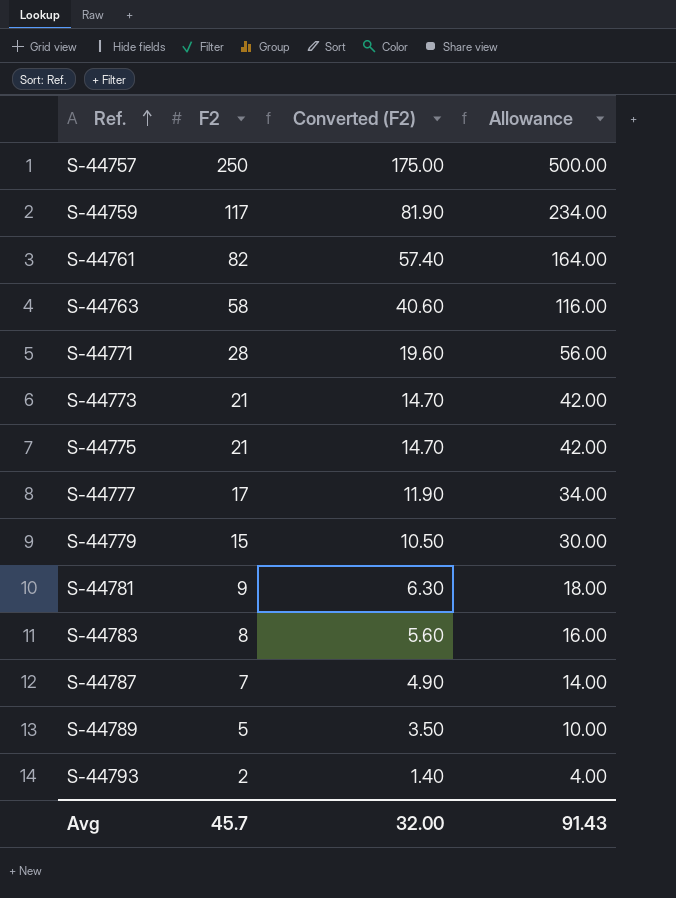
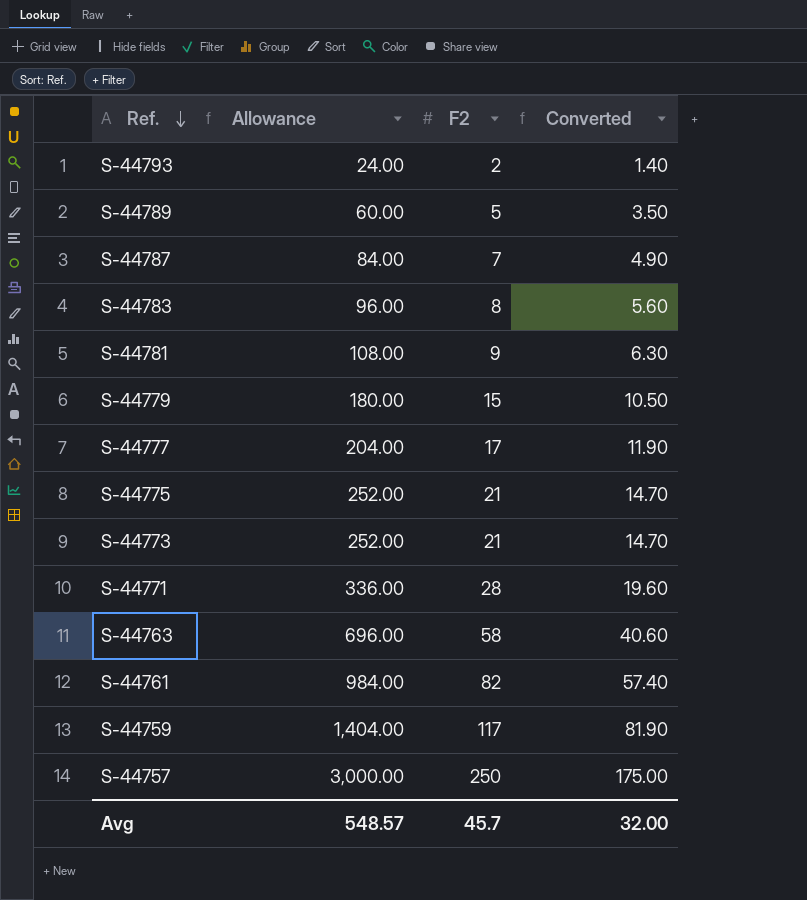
row order: Ref. ascending -> Ref. descending
column Allowance | formula: [F2] * 2 -> [F2] * 12
column Allowance | position: 4 -> 2
column name: Converted (F2) -> Converted
Avg | Allowance: 91.43 -> 548.57

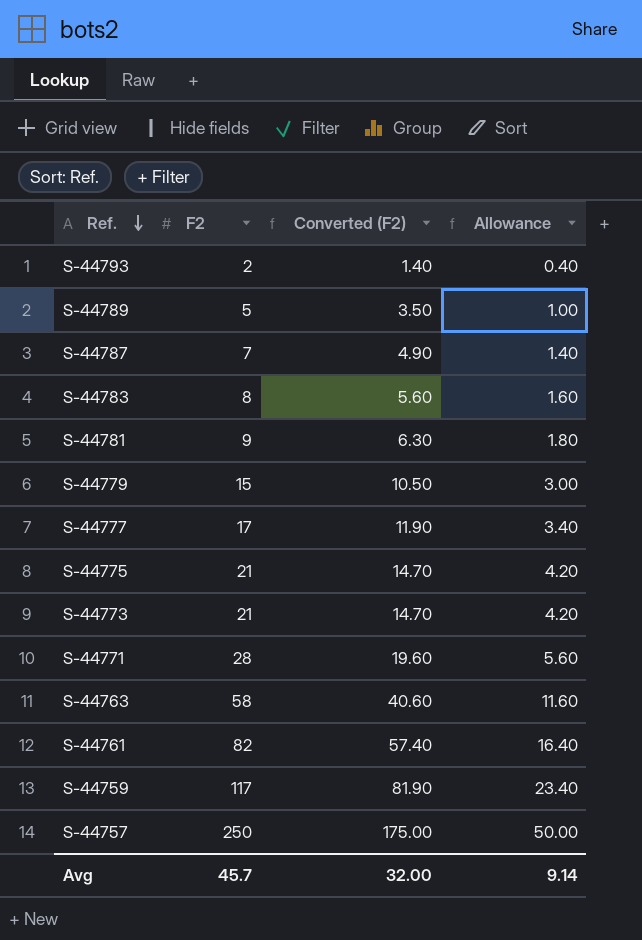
column name: Converted -> Converted (F2)
column Allowance | formula: [F2] * 12 -> [F2] * 0.2
column Allowance | position: 2 -> 4
Avg | Allowance: 548.57 -> 9.14

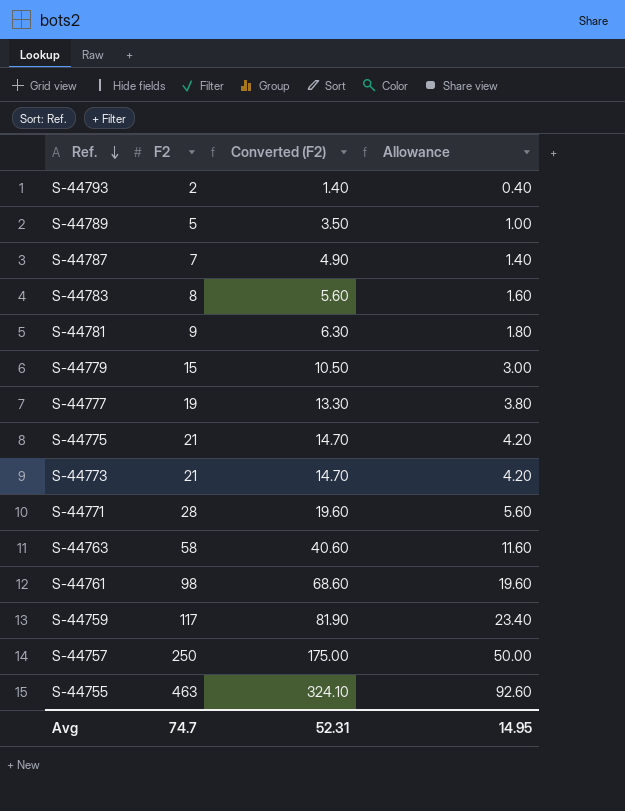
S-44777 | F2: 17 -> 19
S-44777 | Converted (F2): 11.90 -> 13.30
S-44777 | Allowance: 3.40 -> 3.80
S-44761 | F2: 82 -> 98
S-44761 | Converted (F2): 57.40 -> 68.60
S-44761 | Allowance: 16.40 -> 19.60
row S-44755: none -> 463 | 324.10 | 92.60
Avg | F2: 45.7 -> 74.7
Avg | Converted (F2): 32.00 -> 52.31
Avg | Allowance: 9.14 -> 14.95

